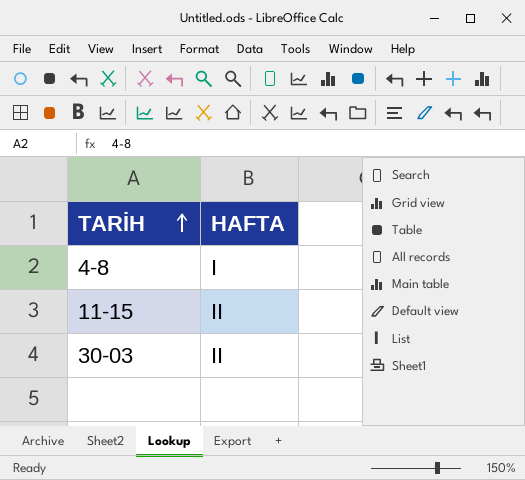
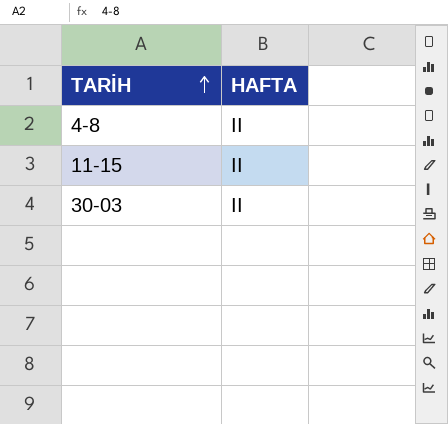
4-8 | HAFTA: I -> II

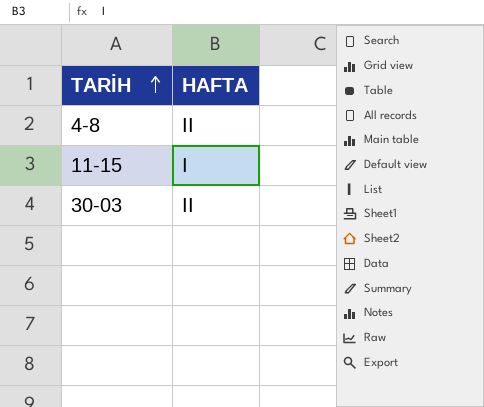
11-15 | HAFTA: II -> I

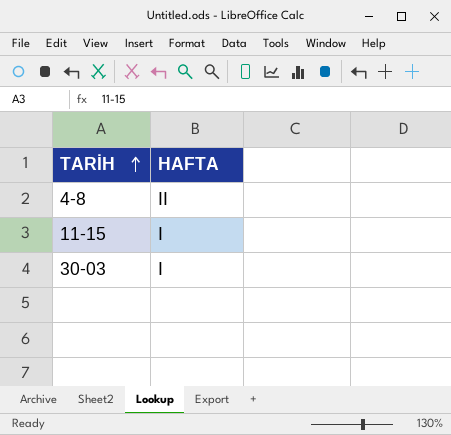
30-03 | HAFTA: II -> I

